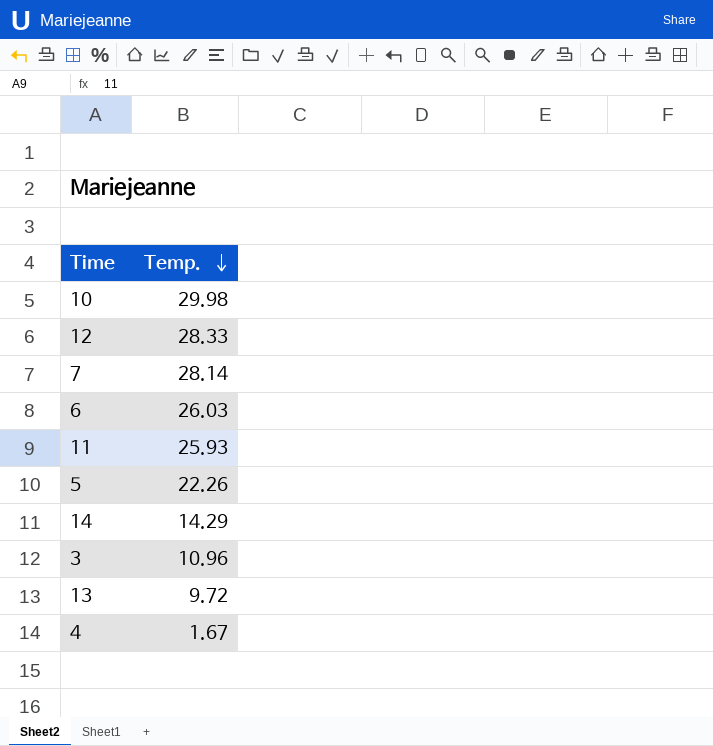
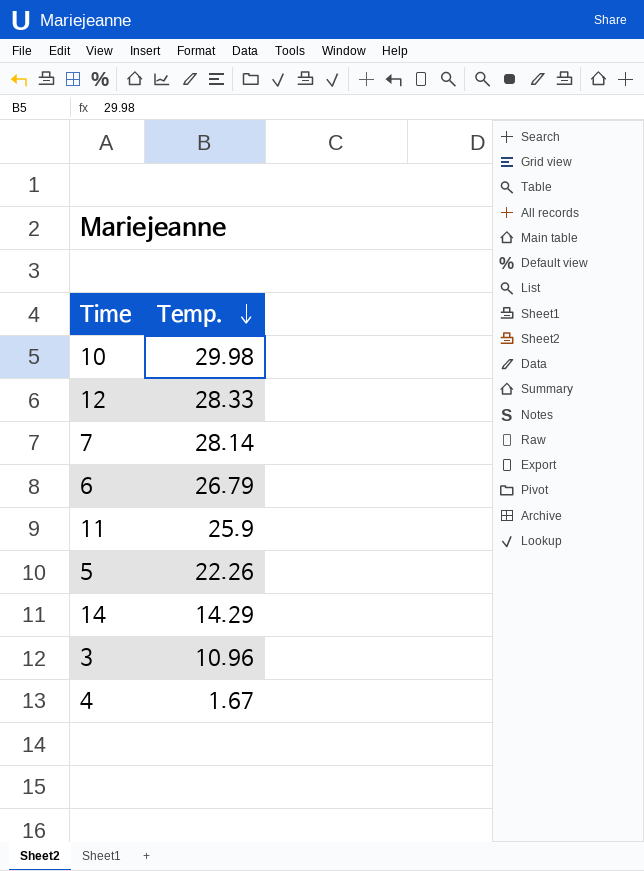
row 13: 9.72 -> none
6 | Temp.: 26.03 -> 26.79
11 | Temp.: 25.93 -> 25.9

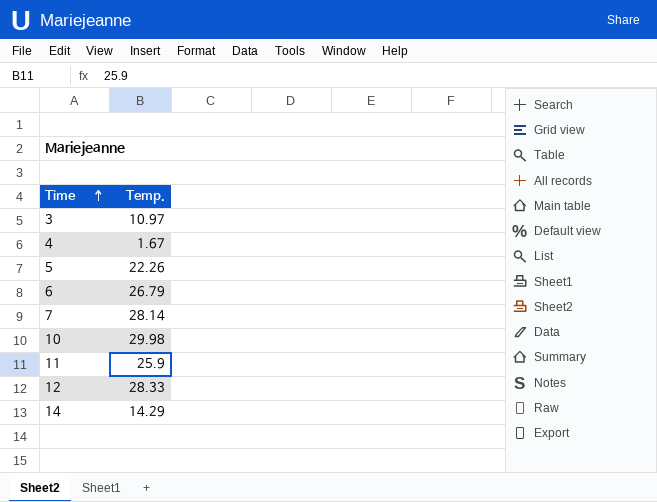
row order: Temp. descending -> Time ascending
3 | Temp.: 10.96 -> 10.97

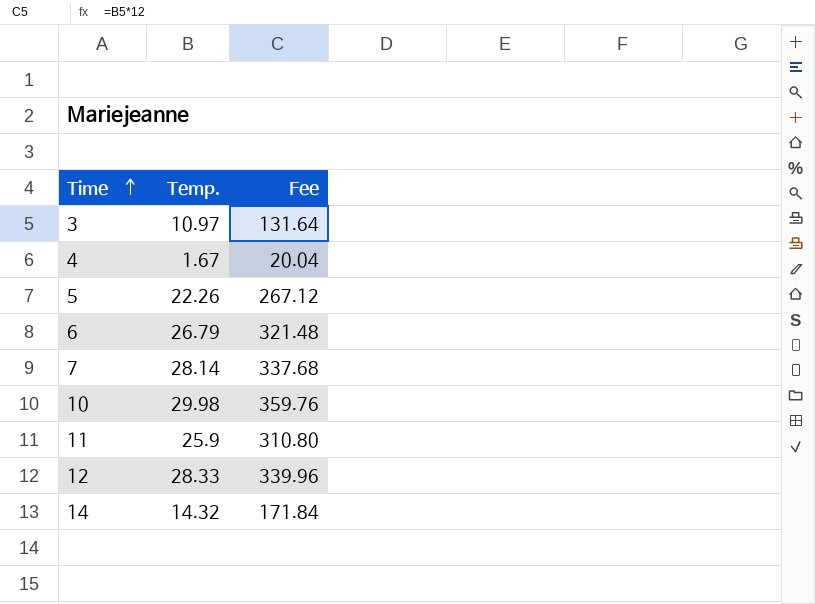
column Fee | formula: none -> [Temp.] * 12
14 | Temp.: 14.29 -> 14.32

